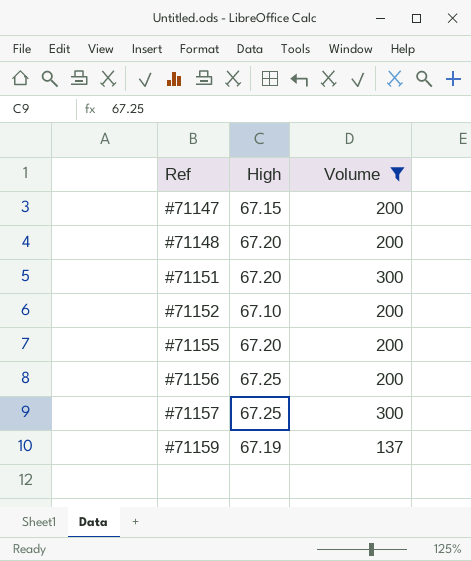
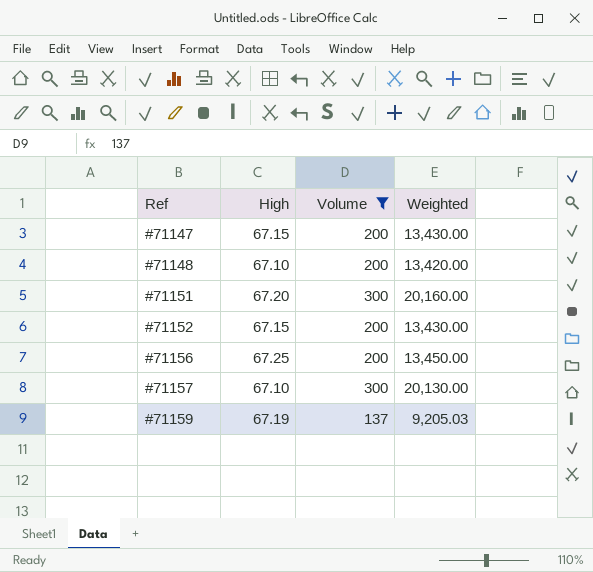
column Weighted | formula: none -> [High] * [Volume]
row #71155: 67.20 | 200 -> none
#71148 | High: 67.20 -> 67.10
#71152 | High: 67.10 -> 67.15
#71157 | High: 67.25 -> 67.10

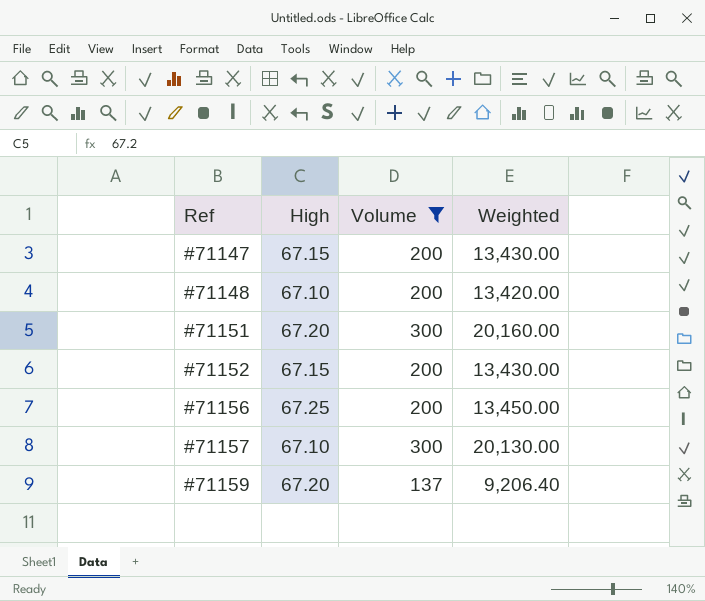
#71159 | High: 67.19 -> 67.20
#71159 | Weighted: 9,205.03 -> 9,206.40

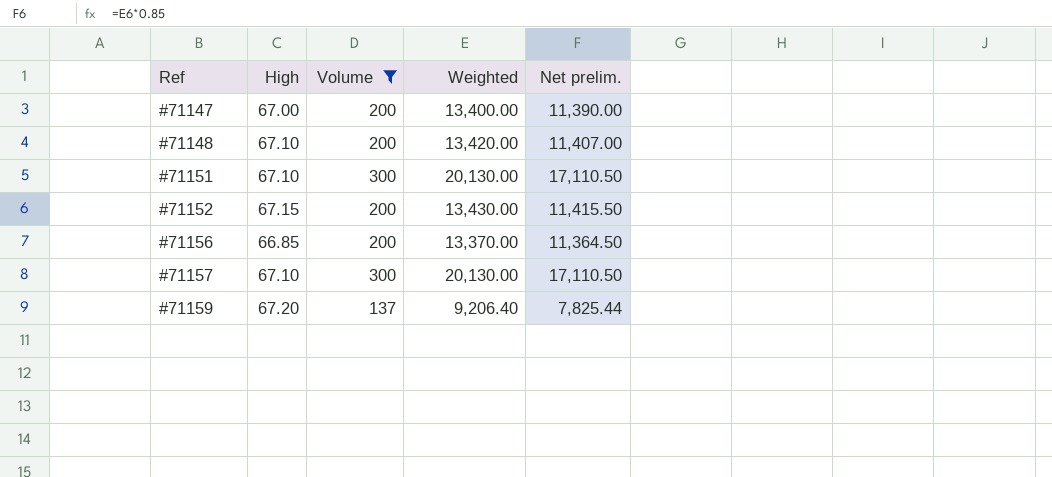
column Net prelim. | formula: none -> [Weighted] * 0.85
#71147 | High: 67.15 -> 67.00
#71147 | Weighted: 13,430.00 -> 13,400.00
#71151 | High: 67.20 -> 67.10
#71151 | Weighted: 20,160.00 -> 20,130.00
#71156 | High: 67.25 -> 66.85
#71156 | Weighted: 13,450.00 -> 13,370.00

